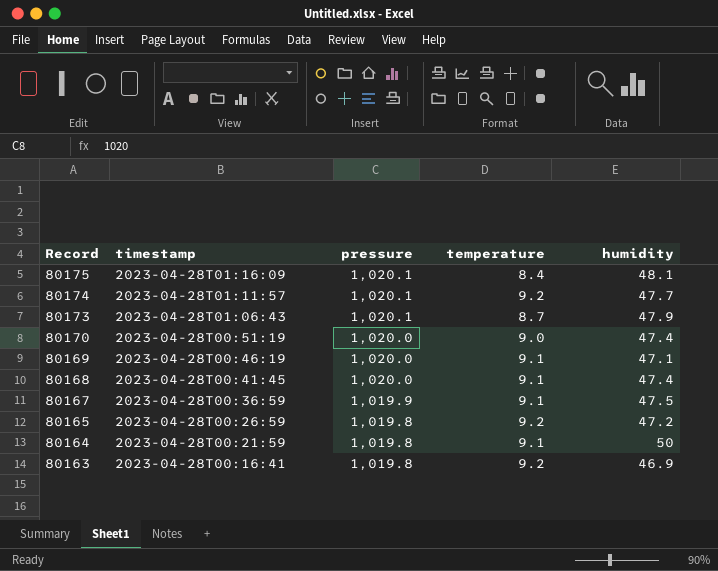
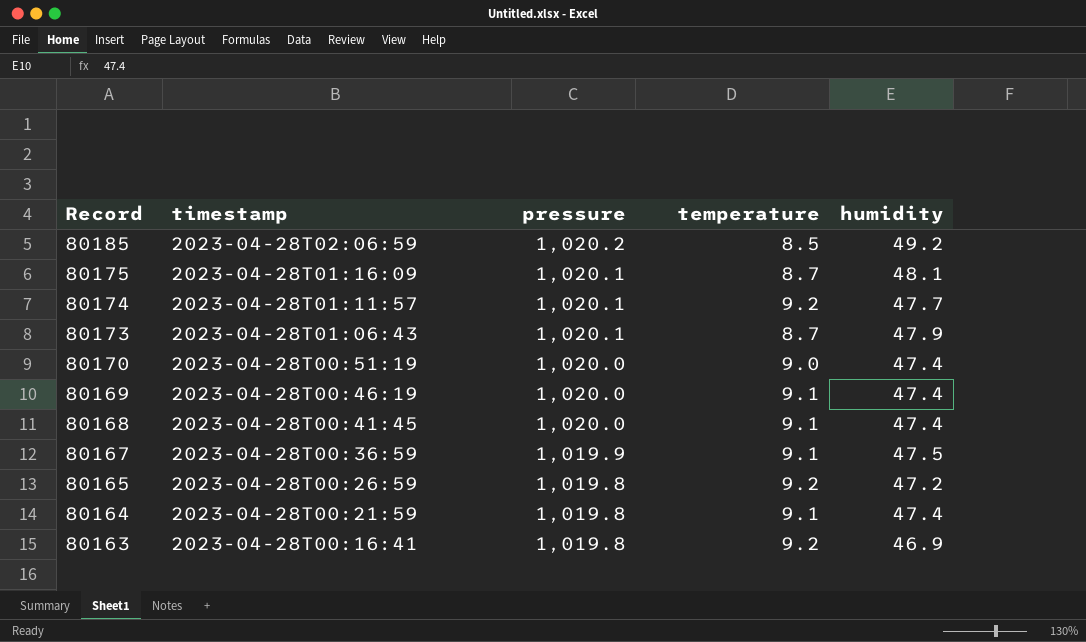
row 80185: none -> 2023-04-28T02:06:59 | 1,020.2 | 8.5 | 49.2
80175 | temperature: 8.4 -> 8.7
80169 | humidity: 47.1 -> 47.4
80164 | humidity: 50 -> 47.4

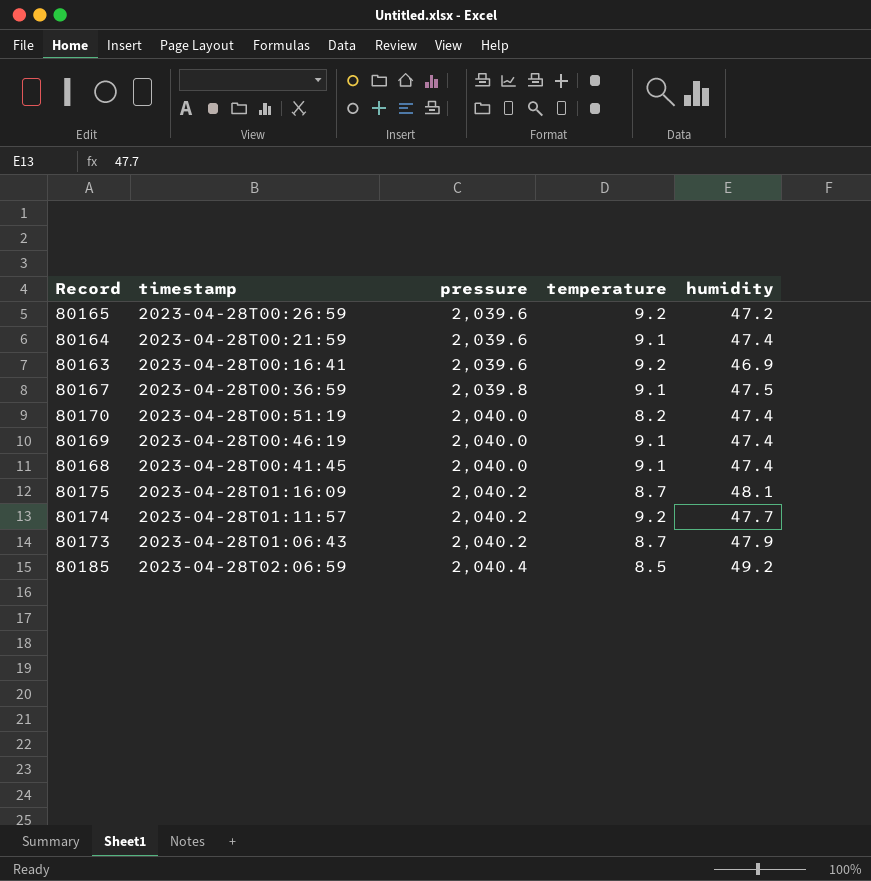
row order: Record descending -> pressure ascending
80165 | pressure: 1,019.8 -> 2,039.6
80164 | pressure: 1,019.8 -> 2,039.6
80163 | pressure: 1,019.8 -> 2,039.6
80167 | pressure: 1,019.9 -> 2,039.8
80170 | pressure: 1,020.0 -> 2,040.0
80170 | temperature: 9.0 -> 8.2
80169 | pressure: 1,020.0 -> 2,040.0
80168 | pressure: 1,020.0 -> 2,040.0
80175 | pressure: 1,020.1 -> 2,040.2
80174 | pressure: 1,020.1 -> 2,040.2
80173 | pressure: 1,020.1 -> 2,040.2
80185 | pressure: 1,020.2 -> 2,040.4

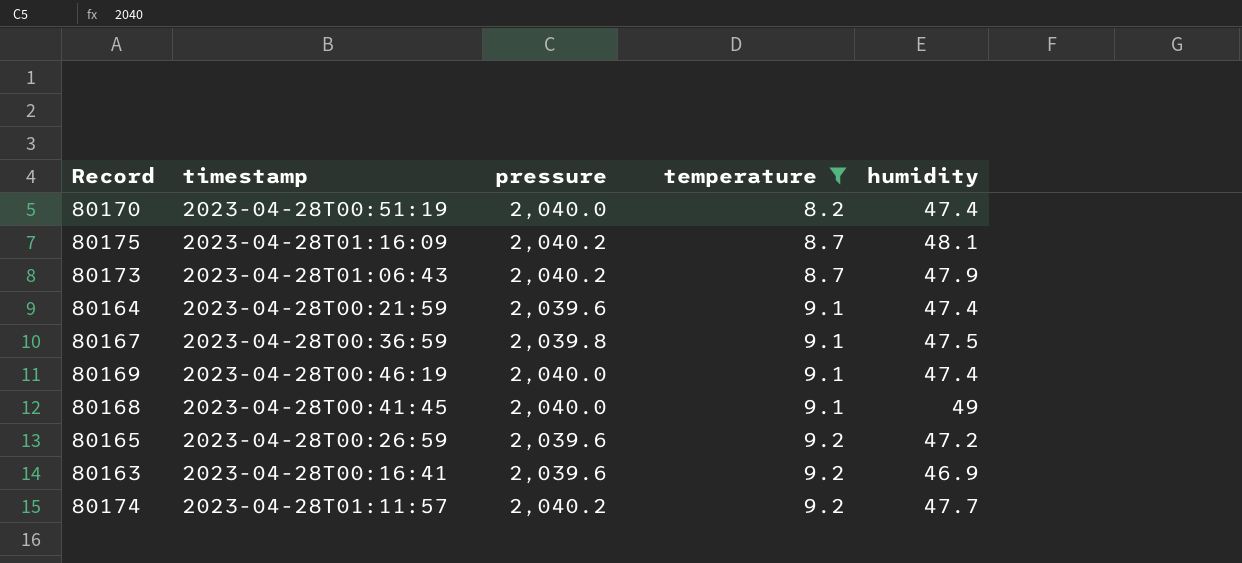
filter: none -> temperature != 8.5
row order: pressure ascending -> temperature ascending
80168 | humidity: 47.4 -> 49

